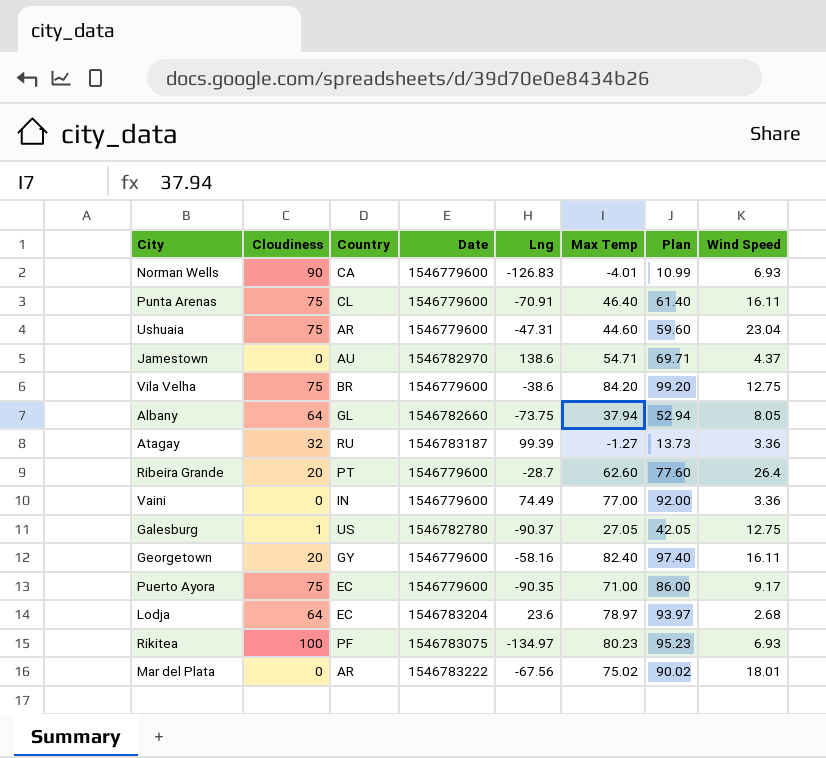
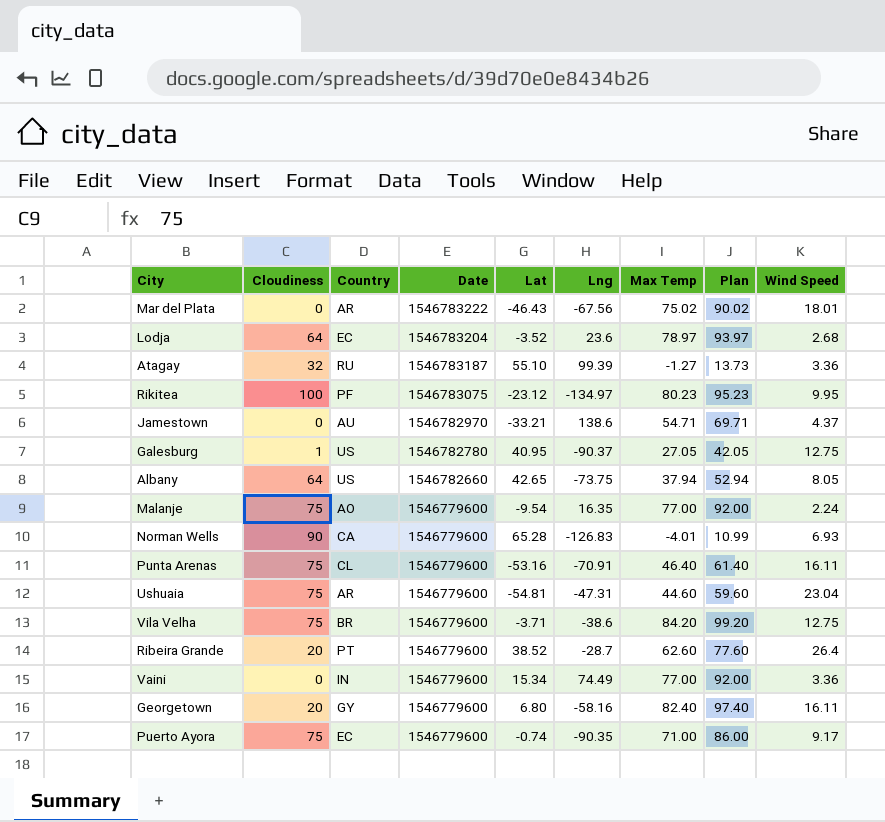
row order: none -> Date descending
column Lat | position: none -> 5
Rikitea | Wind Speed: 6.93 -> 9.95
Albany | Country: GL -> US
row Malanje: none -> 75 | AO | 1546779600 | -9.54 | 16.35 | 77.00 | 92.00 | 2.24

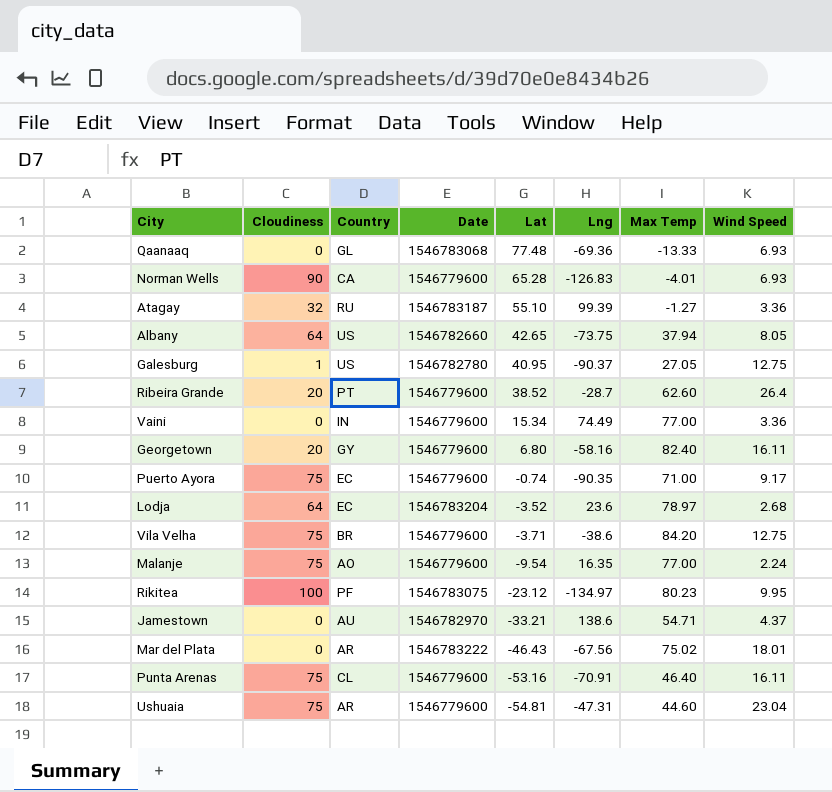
row order: Date descending -> Lat descending
column Plan | formula: [Max Temp] + 15 -> none
row Qaanaaq: none -> 0 | GL | 1546783068 | 77.48 | -69.36 | -13.33 | 6.93

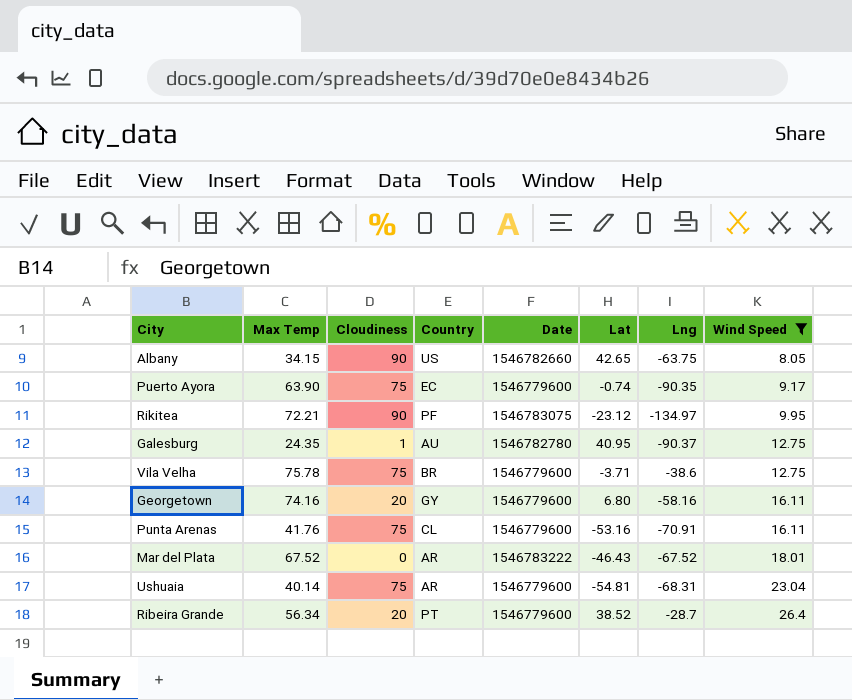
filter: none -> Wind Speed >= 8.05
row order: Lat descending -> Wind Speed ascending
column Max Temp | position: 7 -> 2
Albany | Max Temp: 37.94 -> 34.15
Albany | Cloudiness: 64 -> 90
Albany | Lng: -73.75 -> -63.75
Puerto Ayora | Max Temp: 71.00 -> 63.90
Rikitea | Max Temp: 80.23 -> 72.21
Rikitea | Cloudiness: 100 -> 90
Galesburg | Max Temp: 27.05 -> 24.35
Galesburg | Country: US -> AU
Vila Velha | Max Temp: 84.20 -> 75.78
Georgetown | Max Temp: 82.40 -> 74.16
Punta Arenas | Max Temp: 46.40 -> 41.76
Mar del Plata | Max Temp: 75.02 -> 67.52
Mar del Plata | Lng: -67.56 -> -67.52
Ushuaia | Max Temp: 44.60 -> 40.14
Ushuaia | Lng: -47.31 -> -68.31
Ribeira Grande | Max Temp: 62.60 -> 56.34

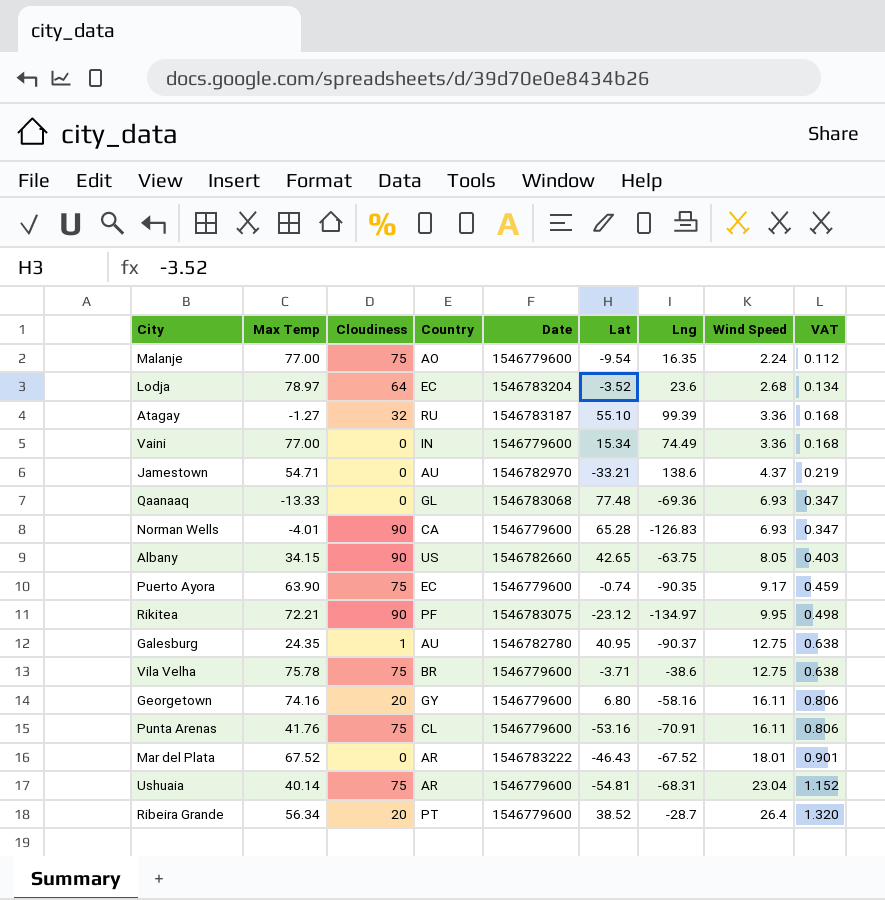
filter: Wind Speed >= 8.05 -> none
column VAT | formula: none -> [Wind Speed] * 0.05

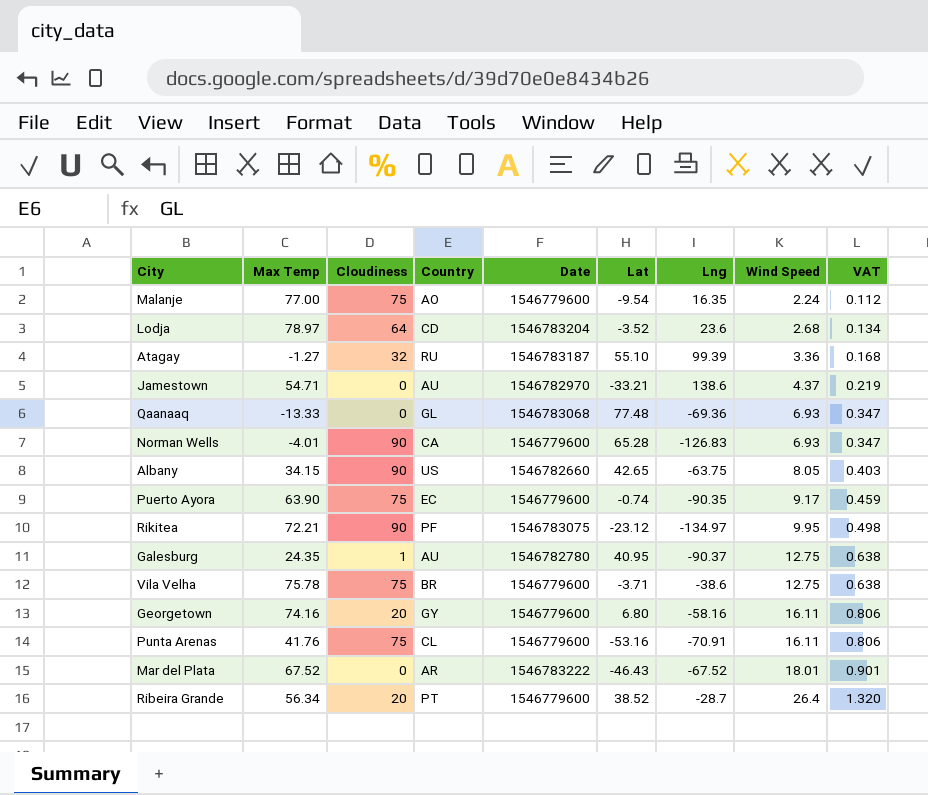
row Vaini: 77.00 | 0 | IN | 1546779600 | 15.34 | 74.49 | 3.36 | 0.168 -> none
row Ushuaia: 40.14 | 75 | AR | 1546779600 | -54.81 | -68.31 | 23.04 | 1.152 -> none
Lodja | Country: EC -> CD

